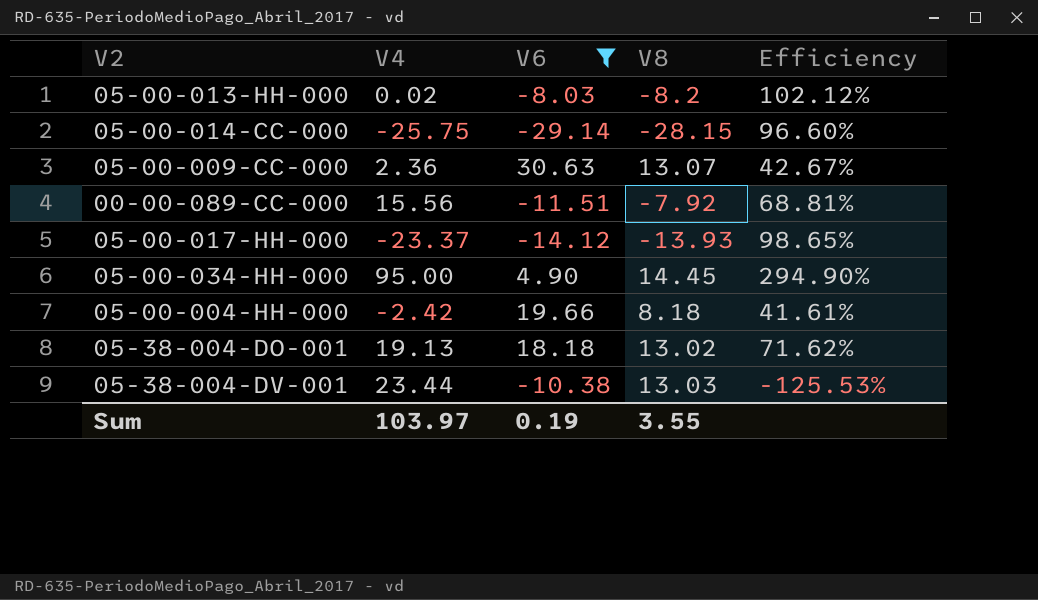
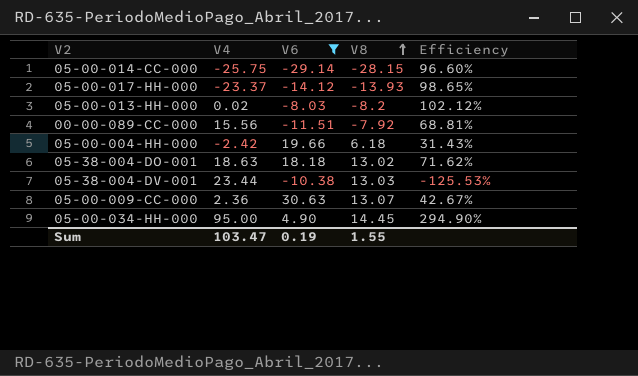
row order: none -> V8 ascending
05-00-004-HH-000 | V8: 8.18 -> 6.18
05-00-004-HH-000 | Efficiency: 41.61% -> 31.43%
05-38-004-DO-001 | V4: 19.13 -> 18.63
Sum | V4: 103.97 -> 103.47
Sum | V8: 3.55 -> 1.55

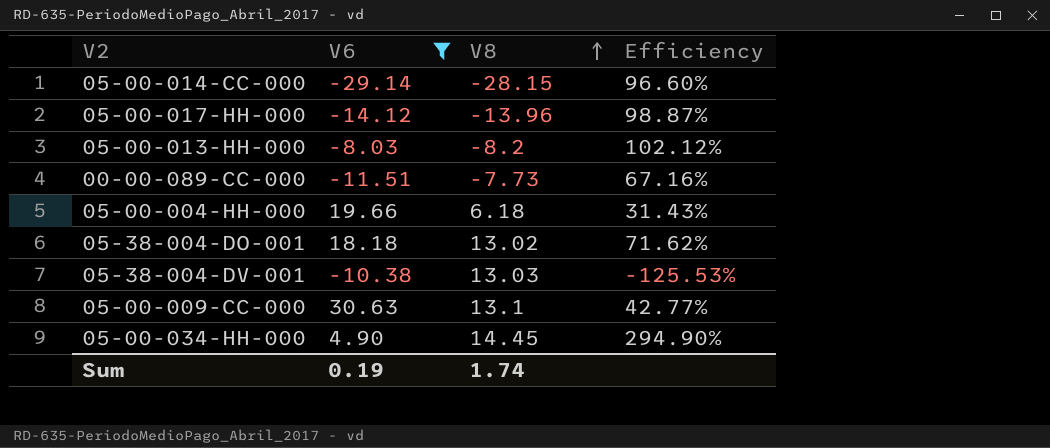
column V4 | position: 2 -> none
05-00-017-HH-000 | V8: -13.93 -> -13.96
05-00-017-HH-000 | Efficiency: 98.65% -> 98.87%
00-00-089-CC-000 | V8: -7.92 -> -7.73
00-00-089-CC-000 | Efficiency: 68.81% -> 67.16%
05-00-009-CC-000 | V8: 13.07 -> 13.1
05-00-009-CC-000 | Efficiency: 42.67% -> 42.77%
Sum | V8: 1.55 -> 1.74

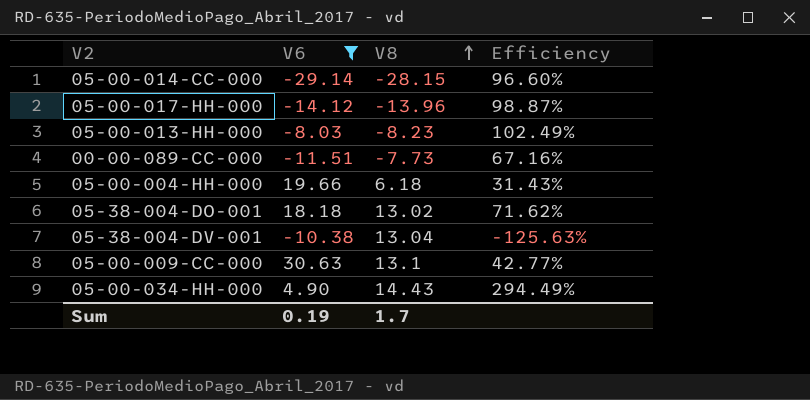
05-00-013-HH-000 | V8: -8.2 -> -8.23
05-00-013-HH-000 | Efficiency: 102.12% -> 102.49%
05-38-004-DV-001 | V8: 13.03 -> 13.04
05-38-004-DV-001 | Efficiency: -125.53% -> -125.63%
05-00-034-HH-000 | V8: 14.45 -> 14.43
05-00-034-HH-000 | Efficiency: 294.90% -> 294.49%
Sum | V8: 1.74 -> 1.7

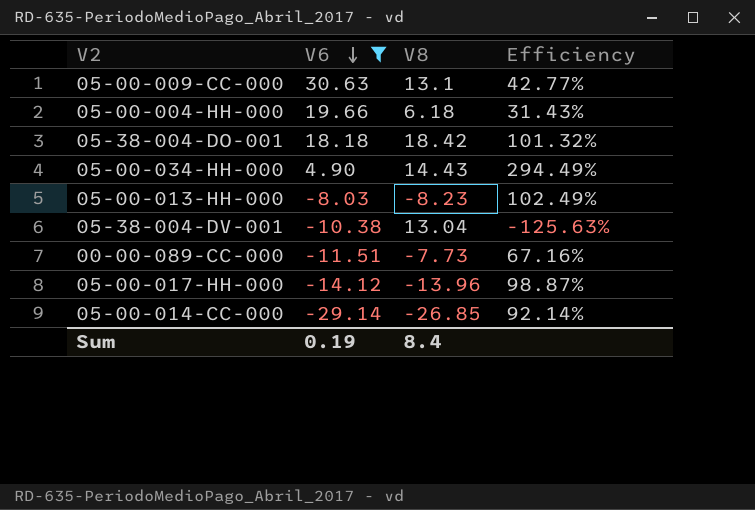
row order: V8 ascending -> V6 descending
05-38-004-DO-001 | V8: 13.02 -> 18.42
05-38-004-DO-001 | Efficiency: 71.62% -> 101.32%
05-00-014-CC-000 | V8: -28.15 -> -26.85
05-00-014-CC-000 | Efficiency: 96.60% -> 92.14%
Sum | V8: 1.7 -> 8.4

